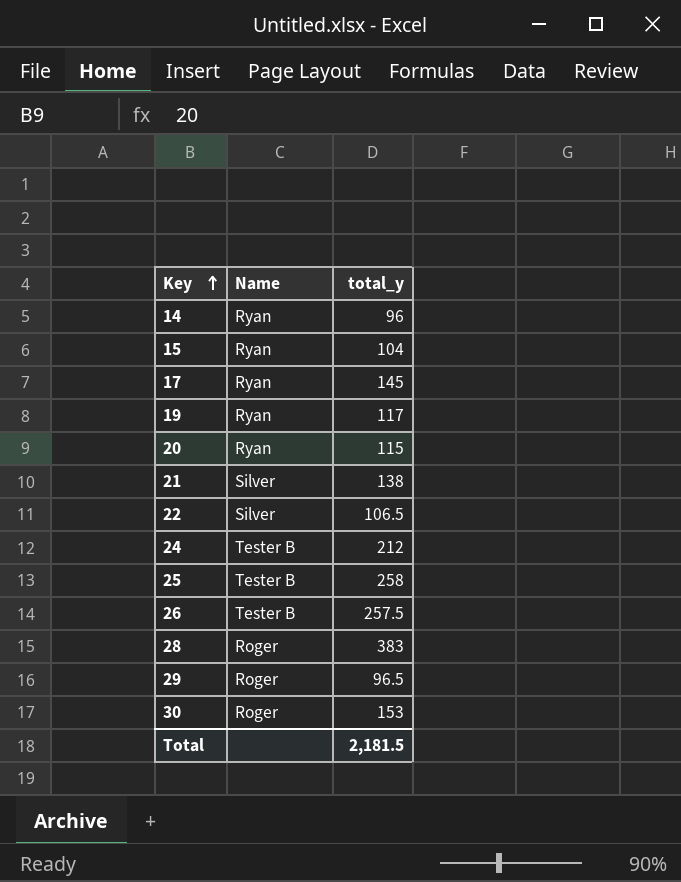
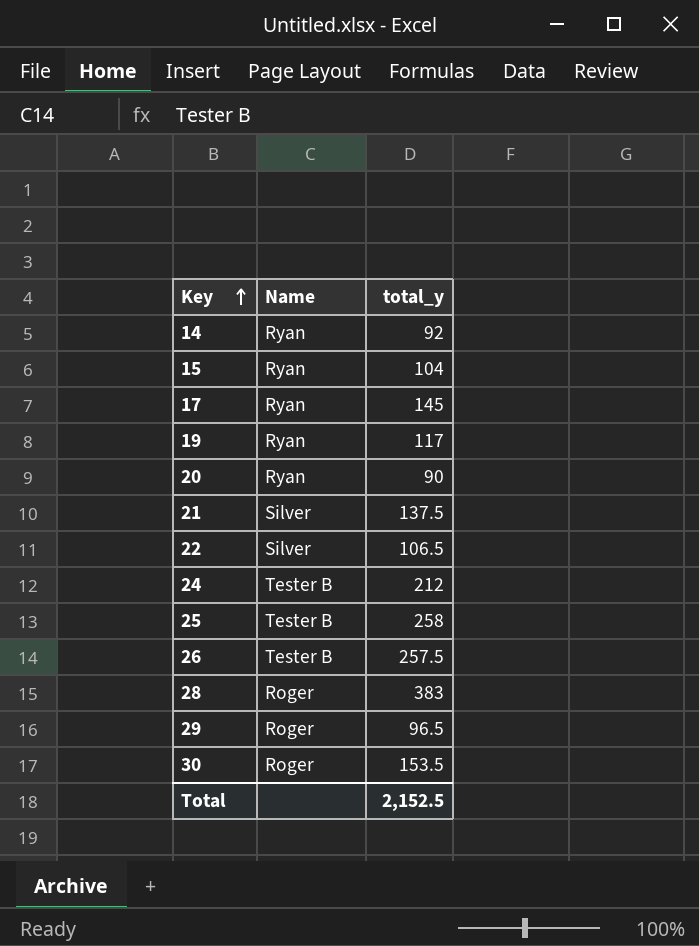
14 | total_y: 96 -> 92
20 | total_y: 115 -> 90
21 | total_y: 138 -> 137.5
30 | total_y: 153 -> 153.5
Total | total_y: 2,181.5 -> 2,152.5

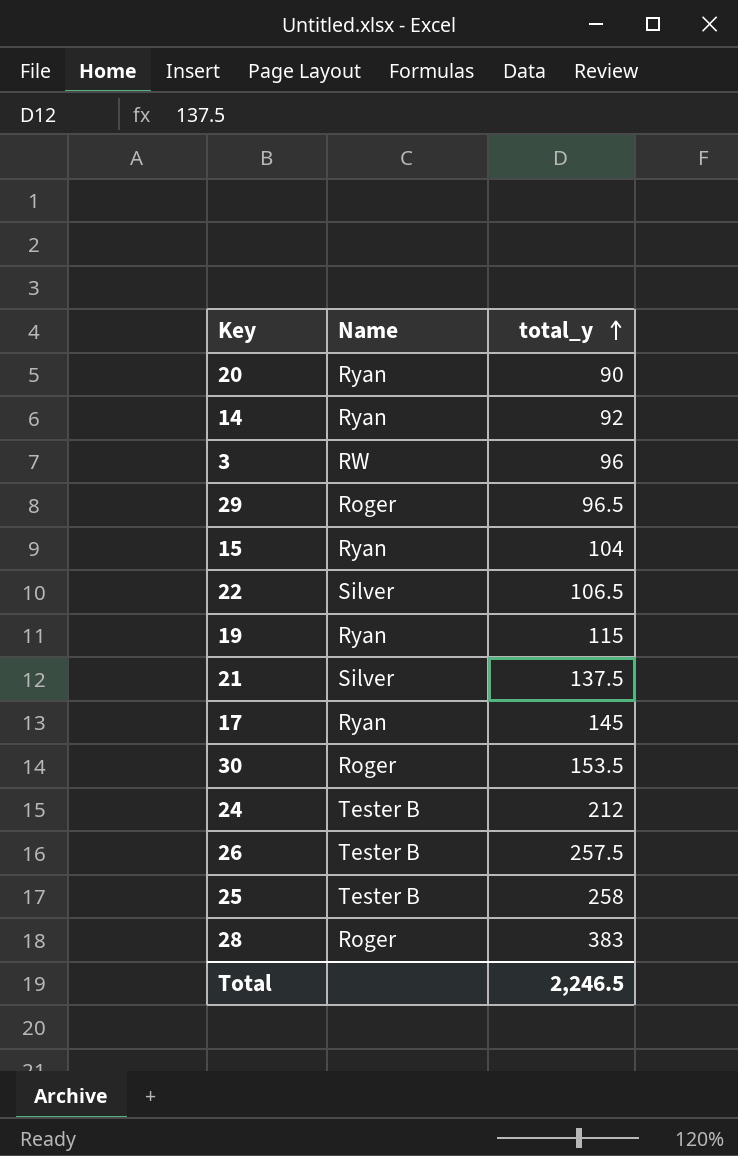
row order: Key ascending -> total_y ascending
row 3: none -> RW | 96
19 | total_y: 117 -> 115
Total | total_y: 2,152.5 -> 2,246.5

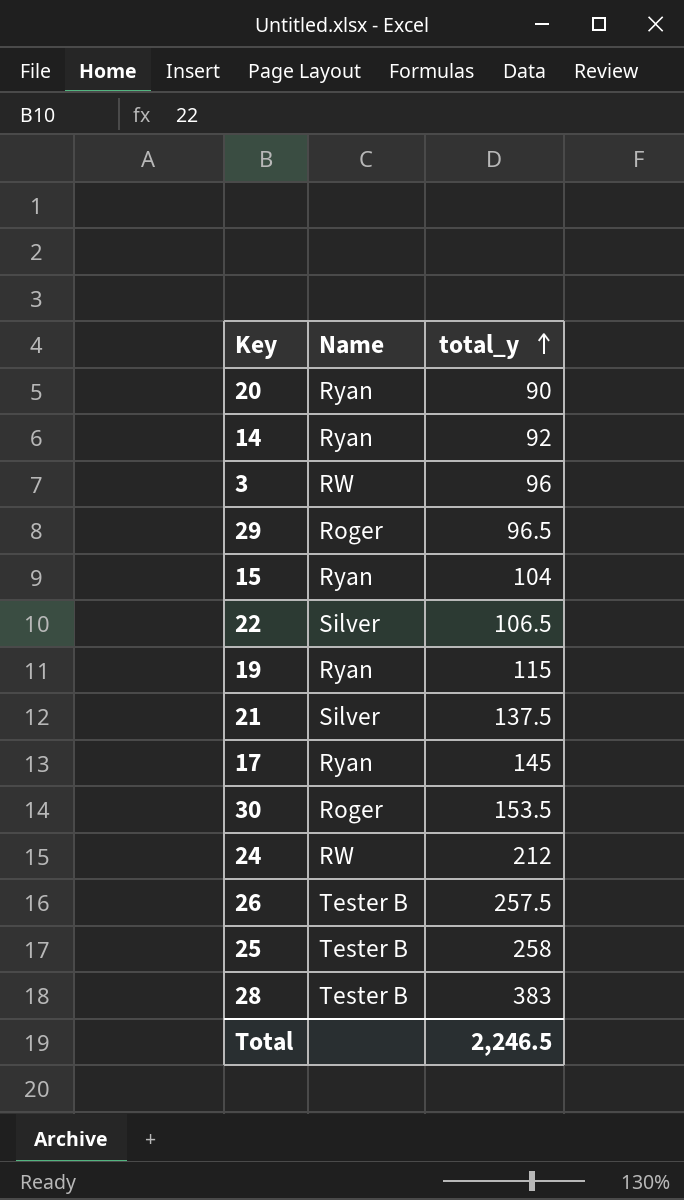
24 | Name: Tester B -> RW
28 | Name: Roger -> Tester B

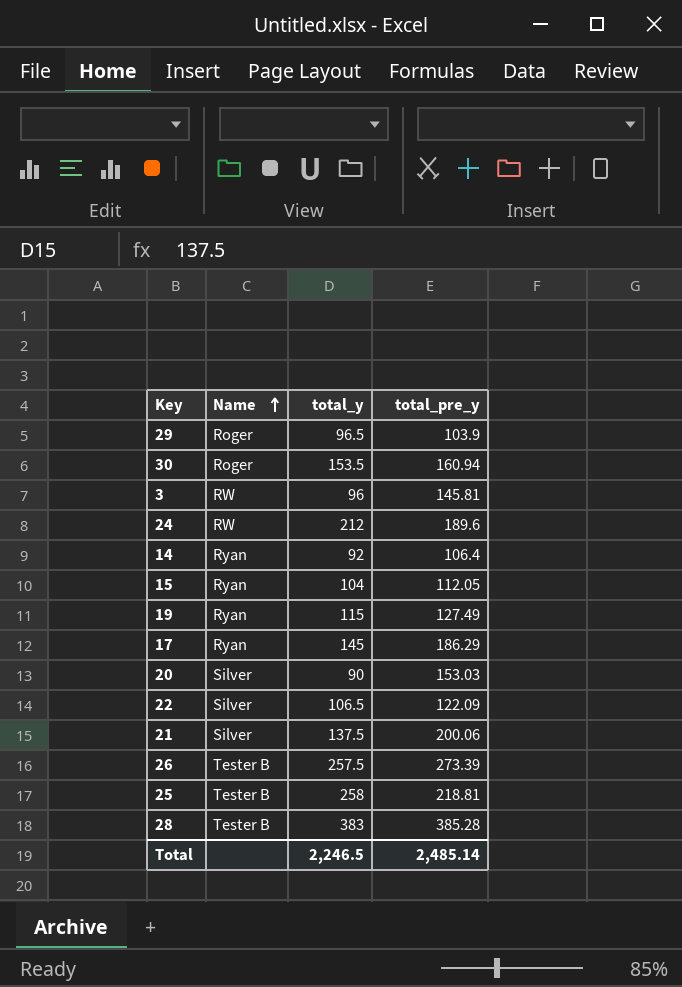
row order: total_y ascending -> Name ascending
column total_pre_y | position: none -> 4
20 | Name: Ryan -> Silver

